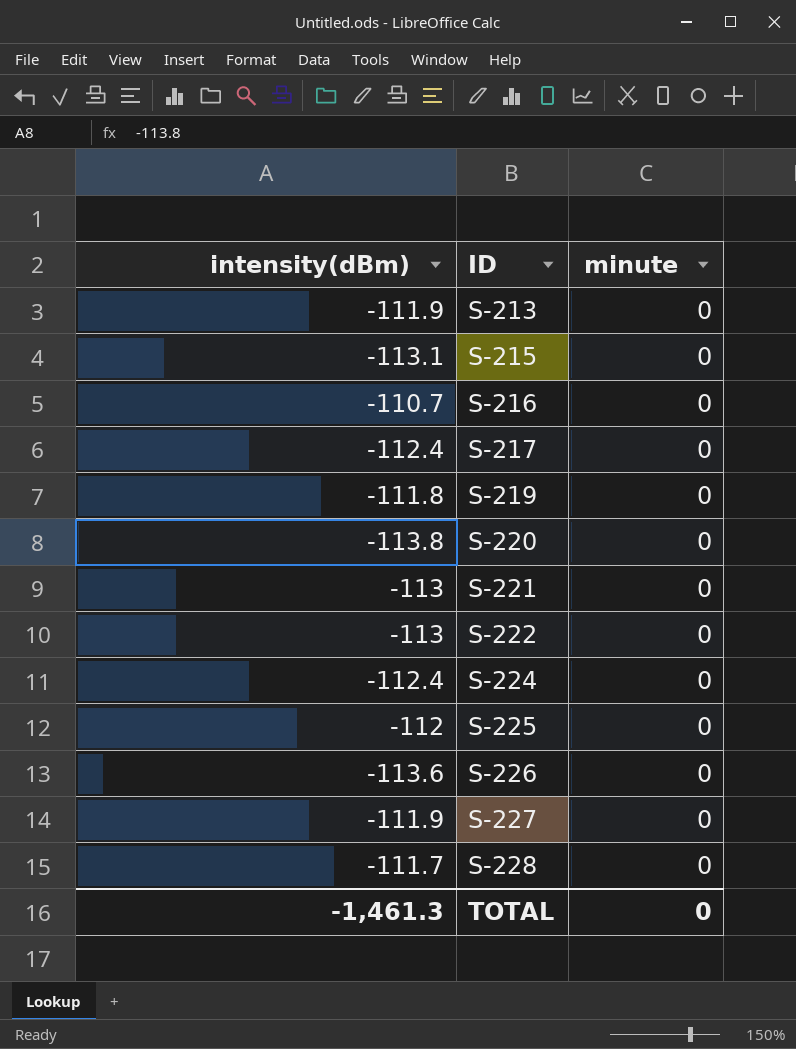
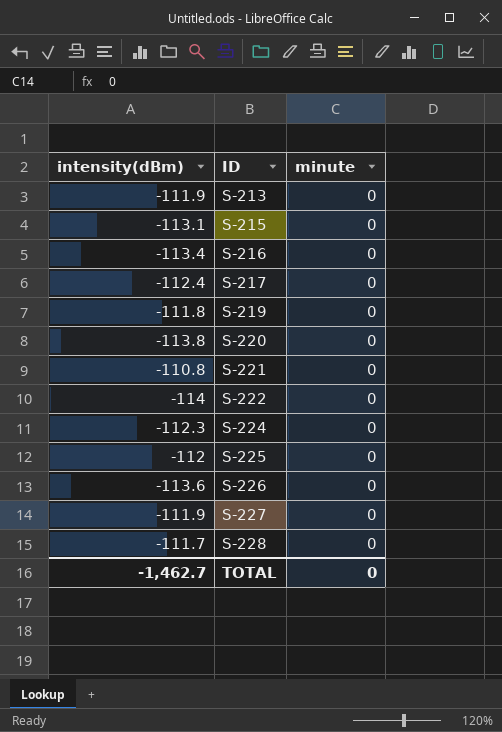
S-216 | intensity(dBm): -110.7 -> -113.4
S-221 | intensity(dBm): -113 -> -110.8
S-222 | intensity(dBm): -113 -> -114
S-224 | intensity(dBm): -112.4 -> -112.3
TOTAL | intensity(dBm): -1,461.3 -> -1,462.7

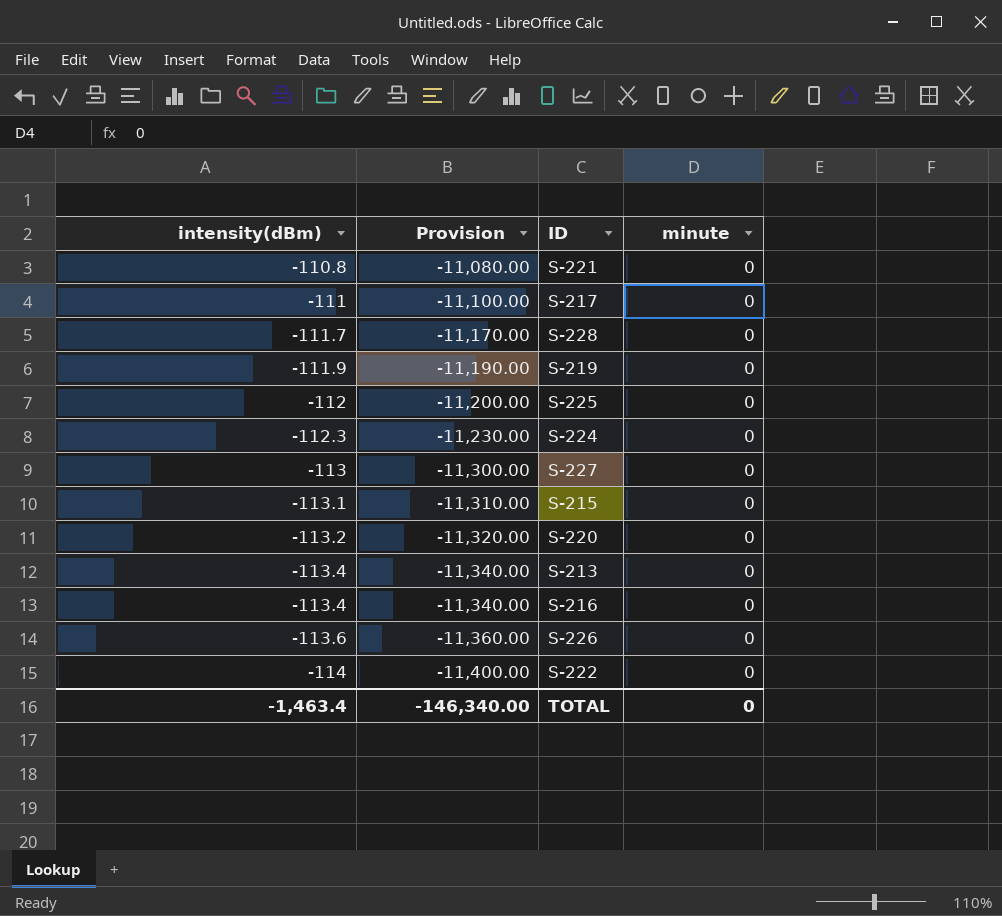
row order: ID ascending -> intensity(dBm) descending
column Provision | formula: none -> [intensity(dBm)] * 100
S-217 | intensity(dBm): -112.4 -> -111
S-219 | intensity(dBm): -111.8 -> -111.9
S-227 | intensity(dBm): -111.9 -> -113
S-220 | intensity(dBm): -113.8 -> -113.2
S-213 | intensity(dBm): -111.9 -> -113.4
TOTAL | intensity(dBm): -1,462.7 -> -1,463.4

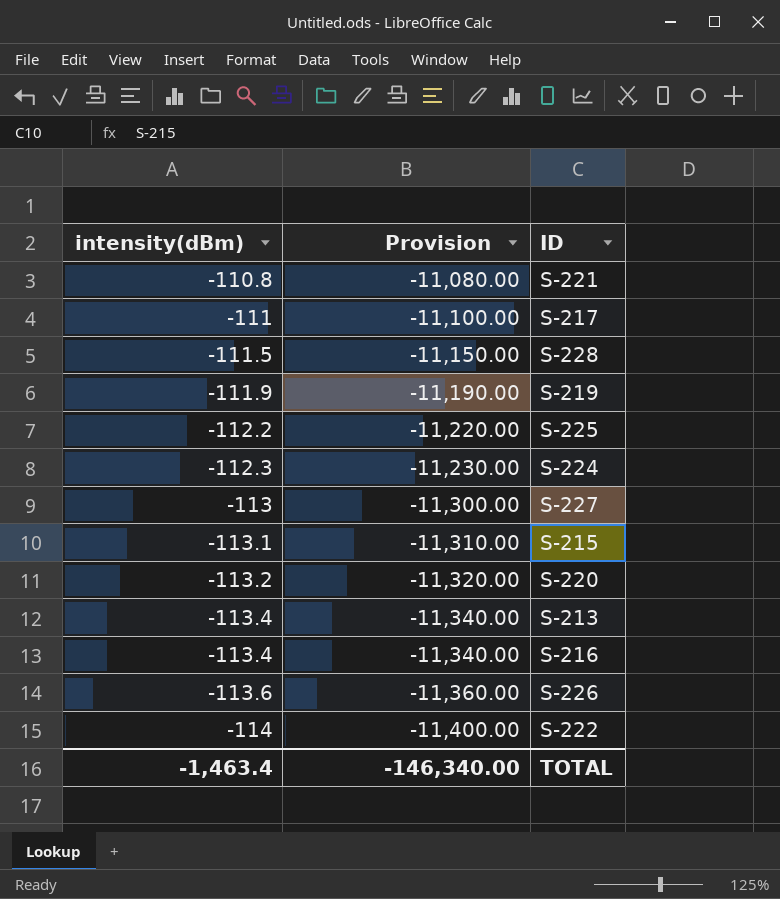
column minute | position: 4 -> none
S-228 | intensity(dBm): -111.7 -> -111.5
S-228 | Provision: -11,170.00 -> -11,150.00
S-225 | intensity(dBm): -112 -> -112.2
S-225 | Provision: -11,200.00 -> -11,220.00

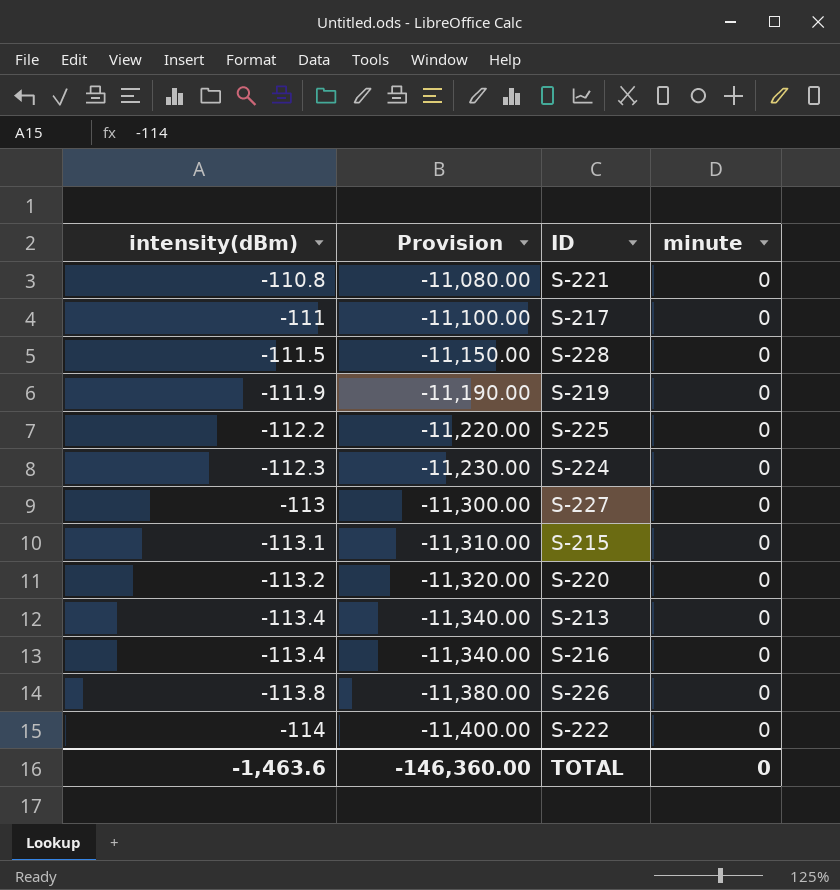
column minute | position: none -> 4
S-226 | intensity(dBm): -113.6 -> -113.8
S-226 | Provision: -11,360.00 -> -11,380.00
TOTAL | intensity(dBm): -1,463.4 -> -1,463.6
TOTAL | Provision: -146,340.00 -> -146,360.00

